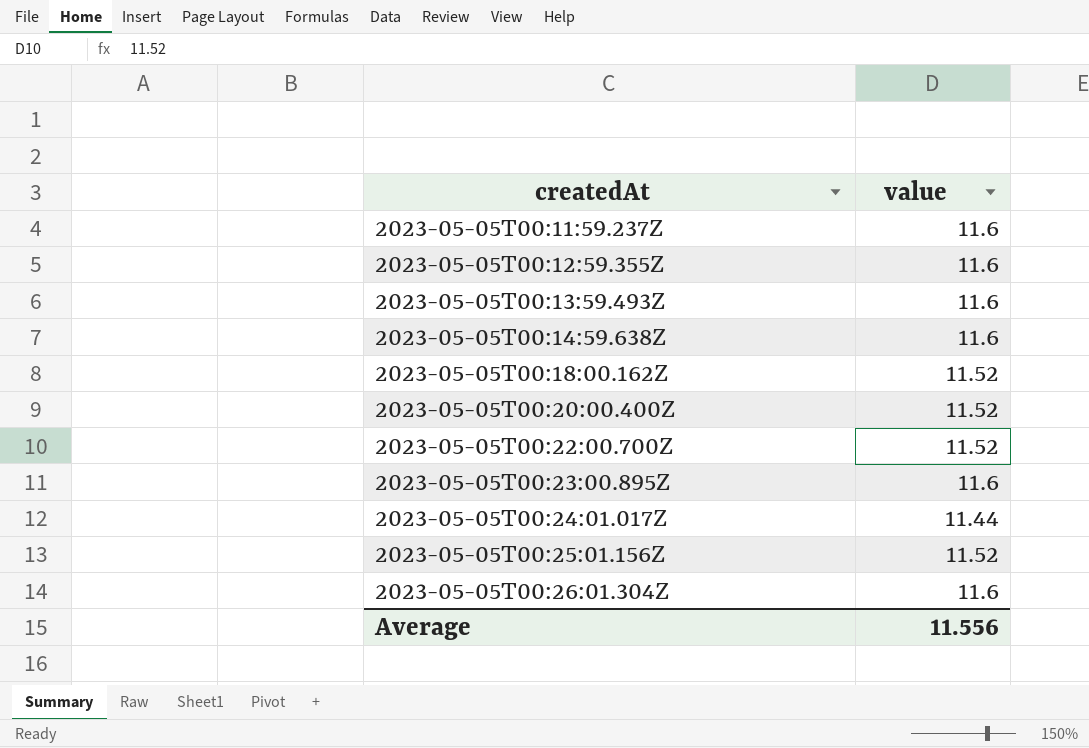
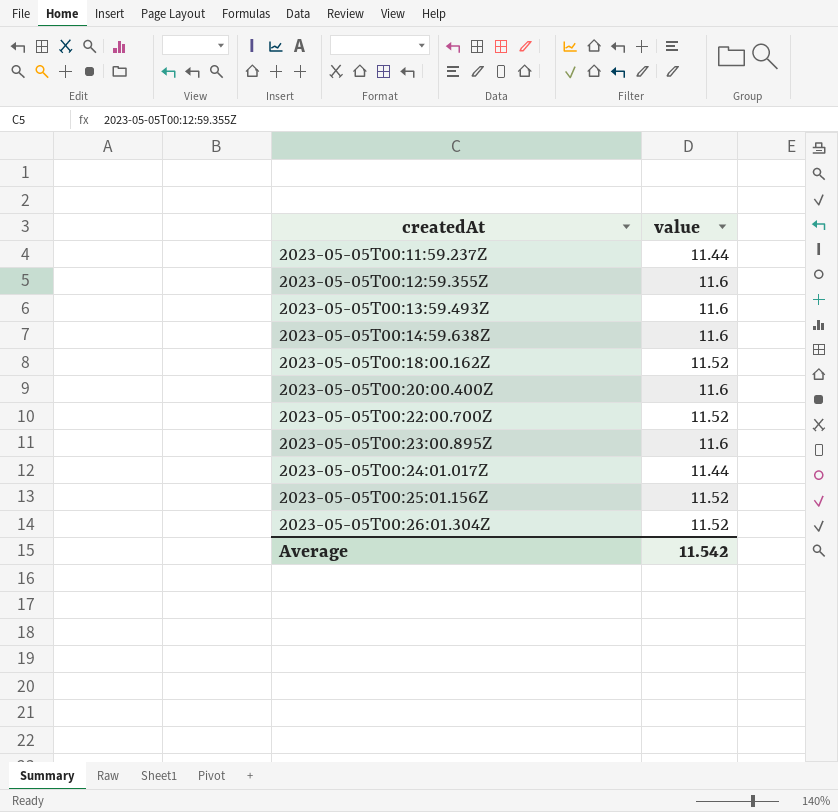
2023-05-05T00:11:59.237Z | value: 11.6 -> 11.44
2023-05-05T00:20:00.400Z | value: 11.52 -> 11.6
2023-05-05T00:26:01.304Z | value: 11.6 -> 11.52
Average | value: 11.556 -> 11.542

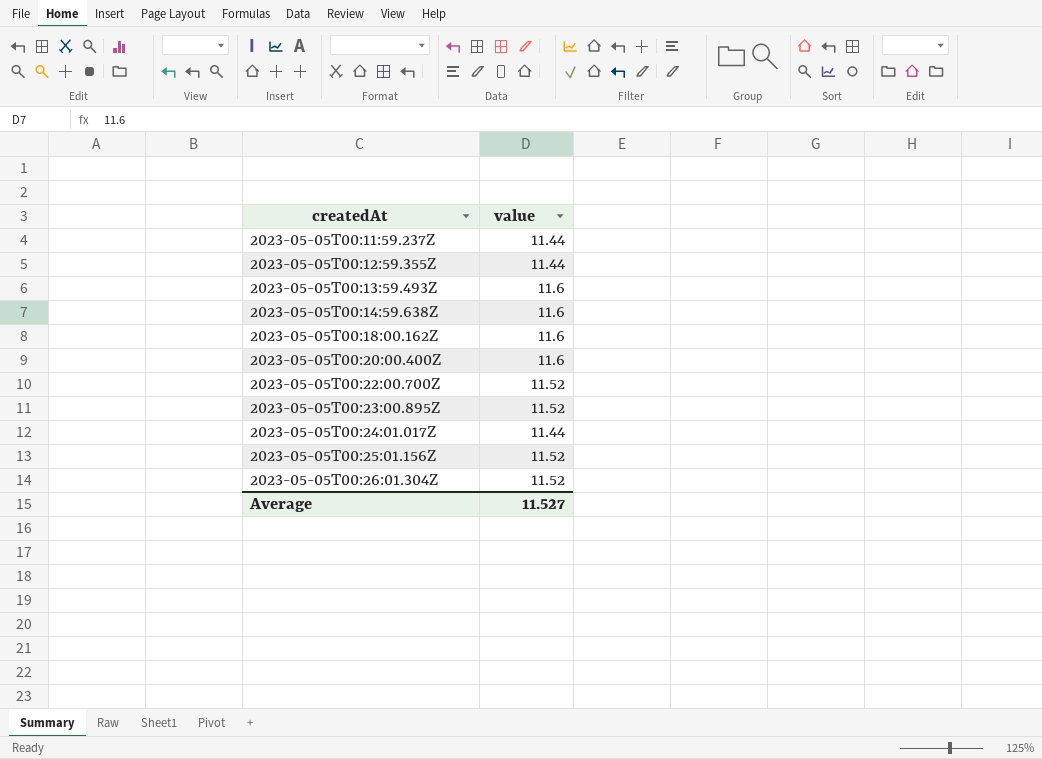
2023-05-05T00:12:59.355Z | value: 11.6 -> 11.44
2023-05-05T00:18:00.162Z | value: 11.52 -> 11.6
2023-05-05T00:23:00.895Z | value: 11.6 -> 11.52
Average | value: 11.542 -> 11.527

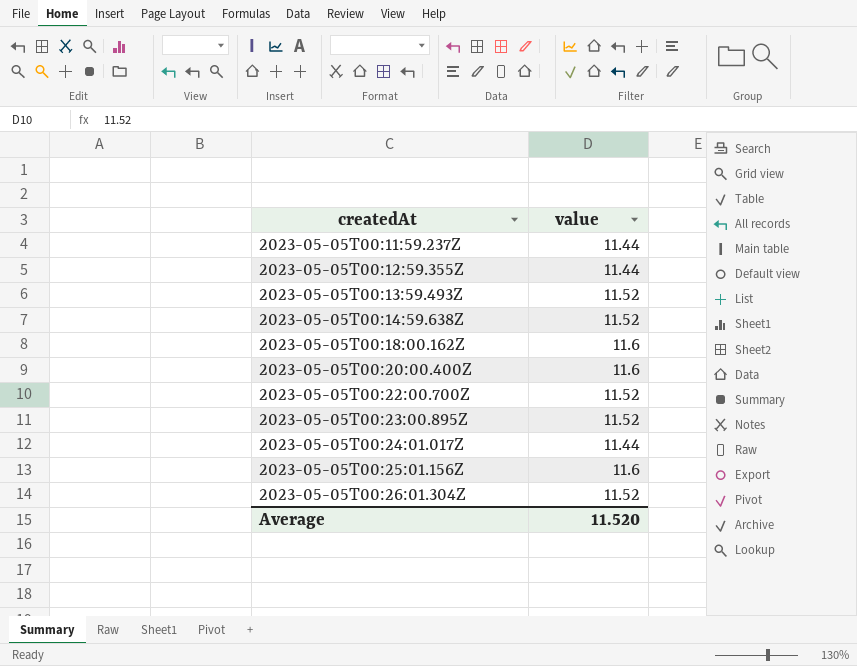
2023-05-05T00:13:59.493Z | value: 11.6 -> 11.52
2023-05-05T00:14:59.638Z | value: 11.6 -> 11.52
2023-05-05T00:25:01.156Z | value: 11.52 -> 11.6
Average | value: 11.527 -> 11.520

